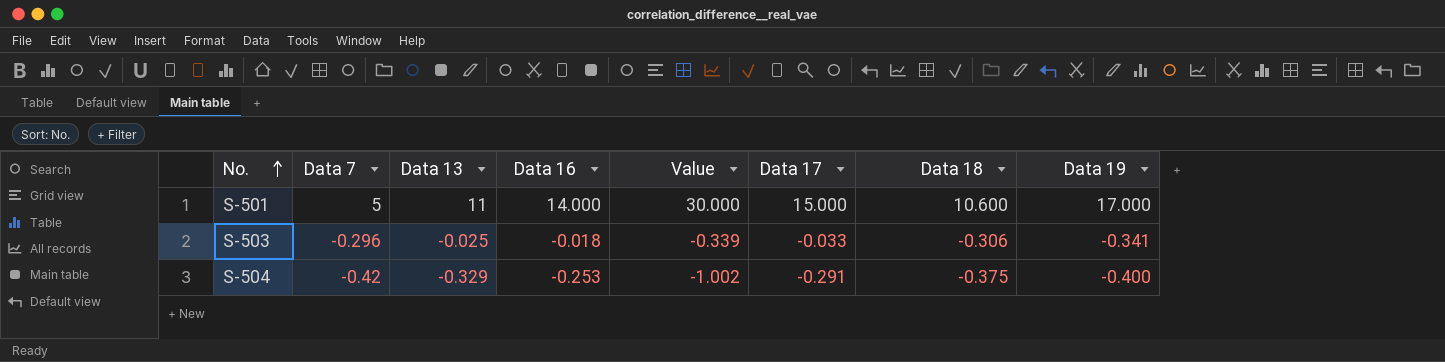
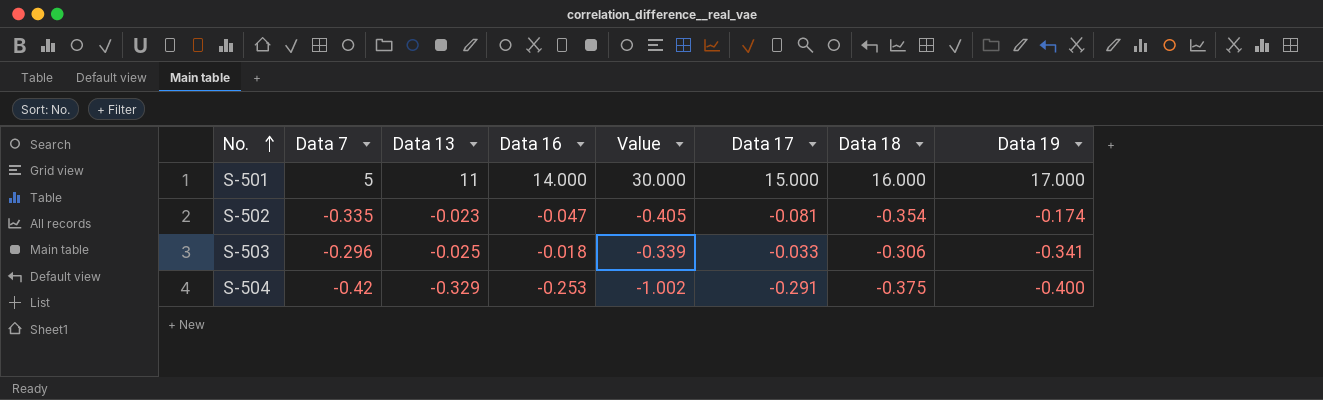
S-501 | Data 18: 10.600 -> 16.000
row S-502: none -> -0.335 | -0.023 | -0.047 | -0.405 | -0.081 | -0.354 | -0.174

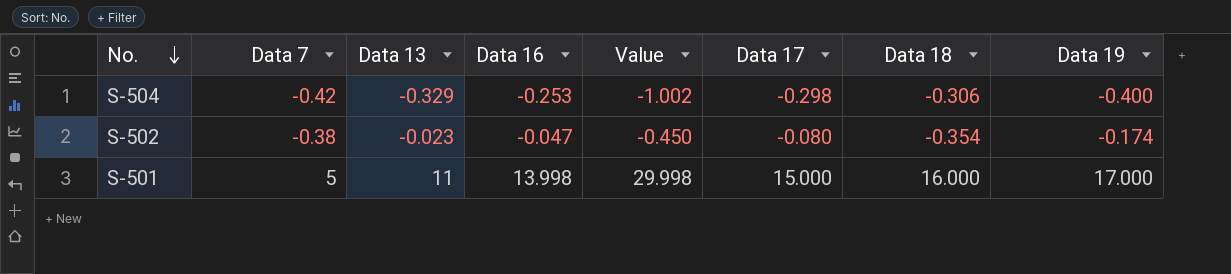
row order: No. ascending -> No. descending
row S-503: -0.296 | -0.025 | -0.018 | -0.339 | -0.033 | -0.306 | -0.341 -> none
S-504 | Data 17: -0.291 -> -0.298
S-504 | Data 18: -0.375 -> -0.306
S-502 | Data 7: -0.335 -> -0.38
S-502 | Value: -0.405 -> -0.450
S-502 | Data 17: -0.081 -> -0.080
S-501 | Data 16: 14.000 -> 13.998
S-501 | Value: 30.000 -> 29.998

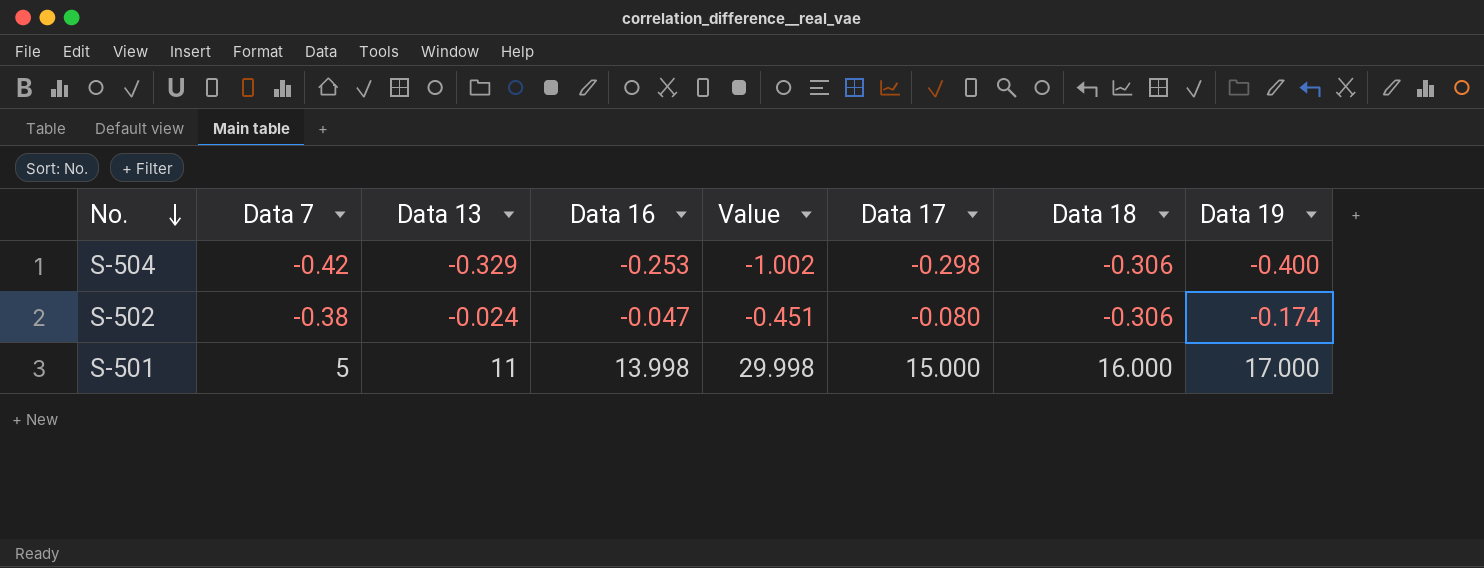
S-502 | Data 13: -0.023 -> -0.024
S-502 | Value: -0.450 -> -0.451
S-502 | Data 18: -0.354 -> -0.306

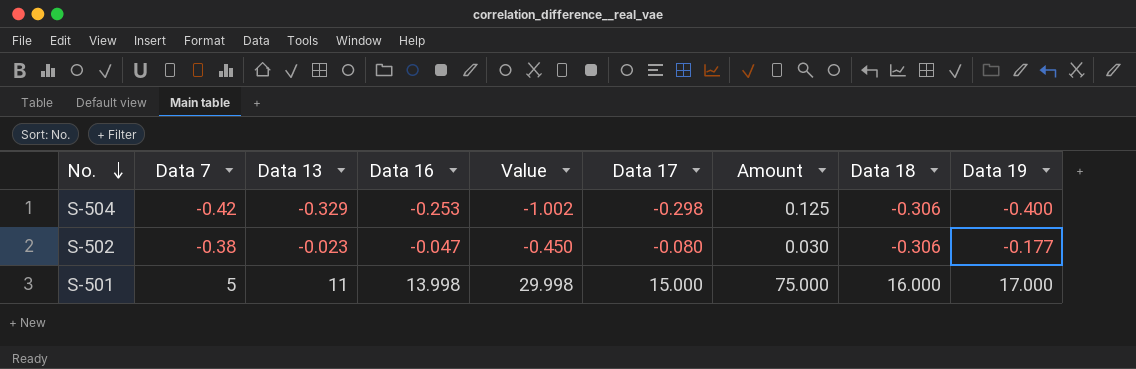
column Amount | formula: none -> [Data 7] * [Data 17]
S-502 | Data 13: -0.024 -> -0.023
S-502 | Value: -0.451 -> -0.450
S-502 | Data 19: -0.174 -> -0.177

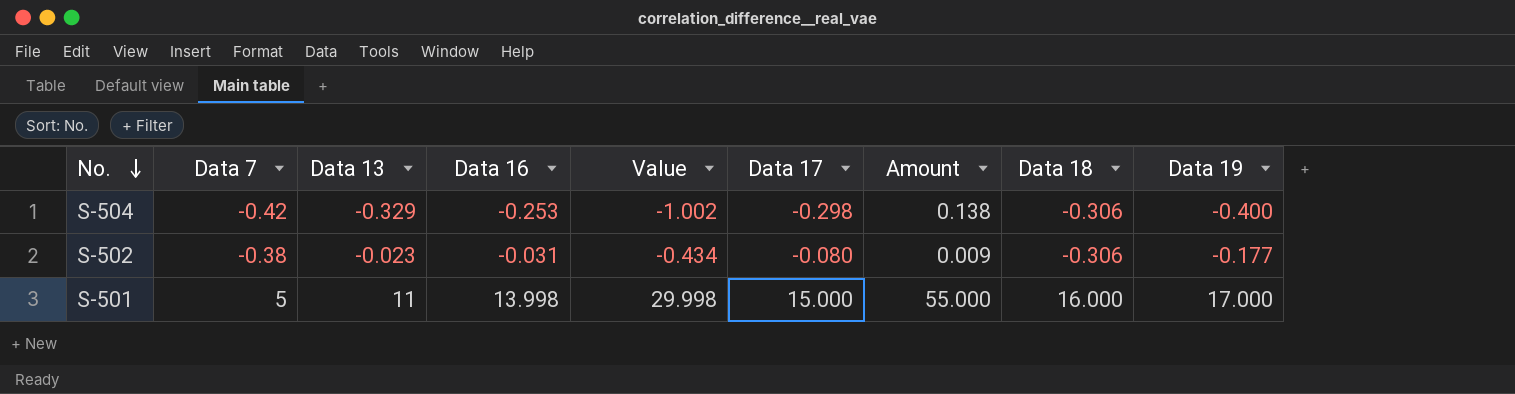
column Amount | formula: [Data 7] * [Data 17] -> [Data 7] * [Data 13]
S-502 | Data 16: -0.047 -> -0.031
S-502 | Value: -0.450 -> -0.434

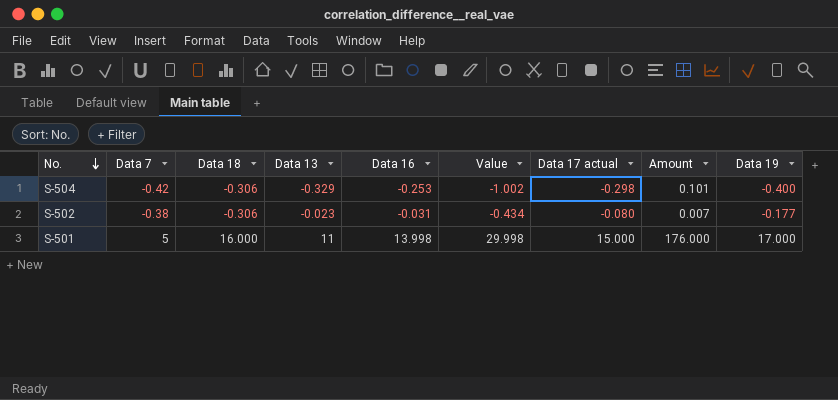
column Data 18 | position: 8 -> 3
column name: Data 17 -> Data 17 actual
column Amount | formula: [Data 7] * [Data 13] -> [Data 18] * [Data 13]

